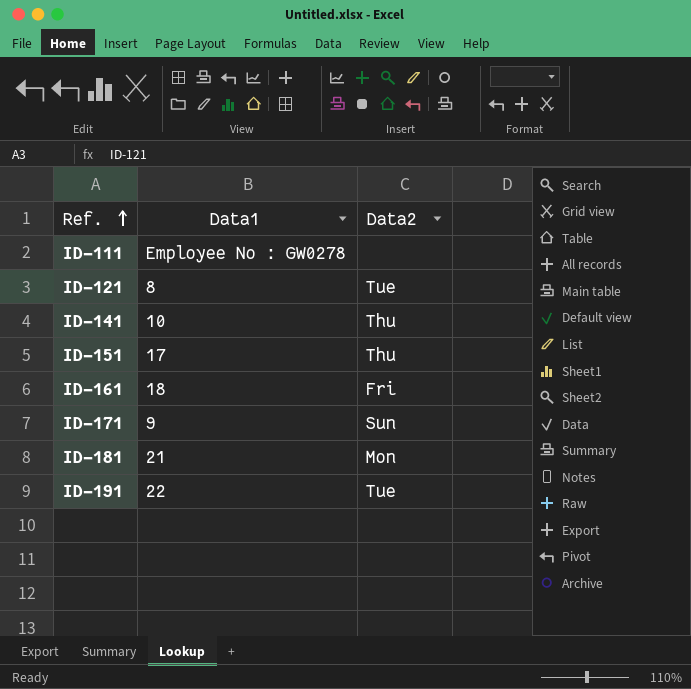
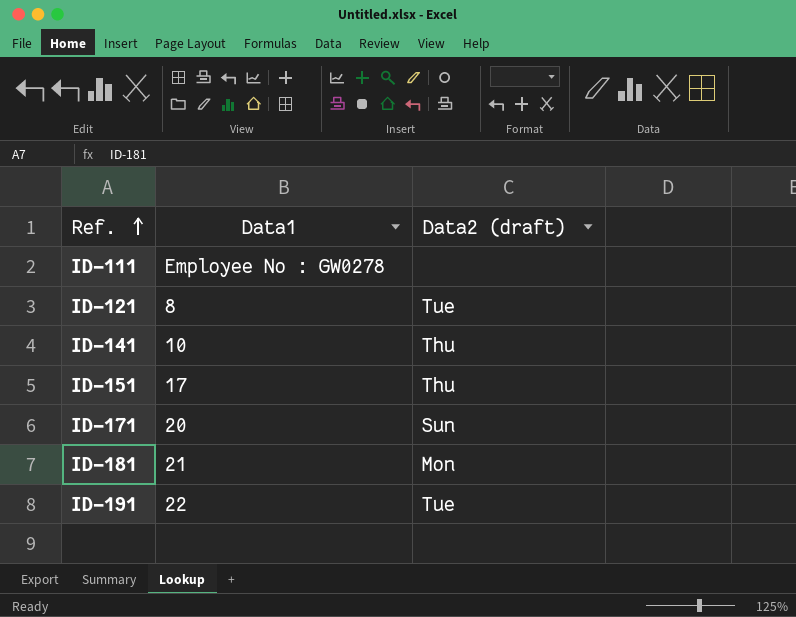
column name: Data2 -> Data2 (draft)
row ID-161: 18 | Fri -> none
ID-171 | Data1: 9 -> 20

